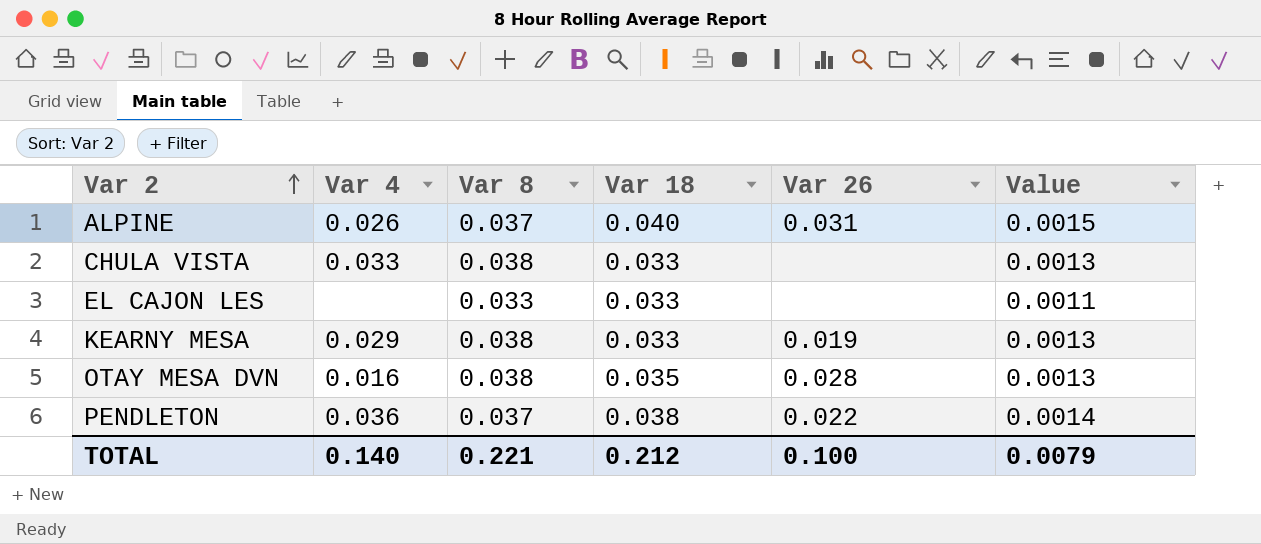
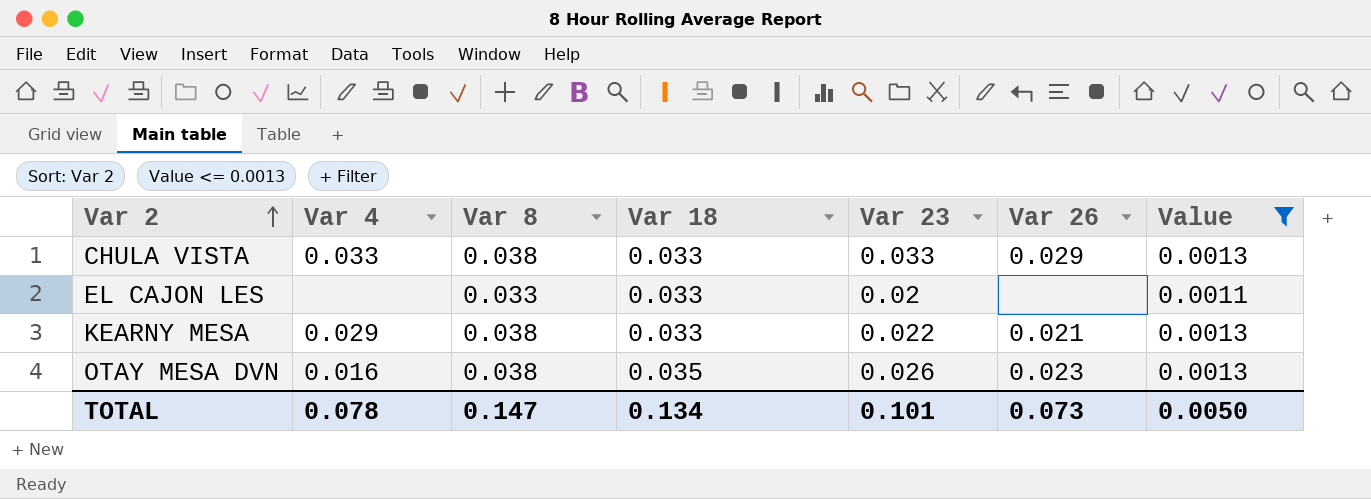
filter: none -> Value <= 0.0013
column Var 23 | position: none -> 5
CHULA VISTA | Var 26: none -> 0.029
KEARNY MESA | Var 26: 0.019 -> 0.021
OTAY MESA DVN | Var 26: 0.028 -> 0.023
TOTAL | Var 4: 0.140 -> 0.078
TOTAL | Var 8: 0.221 -> 0.147
TOTAL | Var 18: 0.212 -> 0.134
TOTAL | Var 26: 0.100 -> 0.073
TOTAL | Value: 0.0079 -> 0.0050

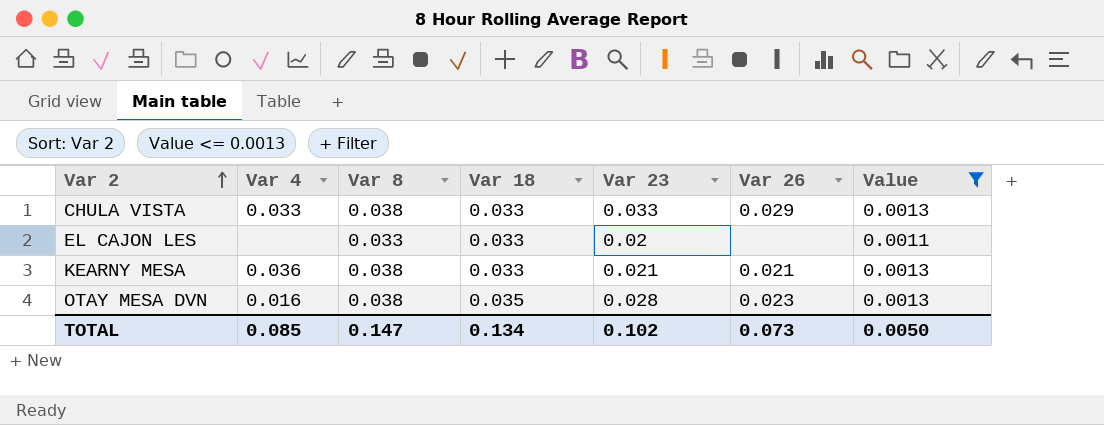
KEARNY MESA | Var 4: 0.029 -> 0.036
KEARNY MESA | Var 23: 0.022 -> 0.021
OTAY MESA DVN | Var 23: 0.026 -> 0.028
TOTAL | Var 4: 0.078 -> 0.085
TOTAL | Var 23: 0.101 -> 0.102

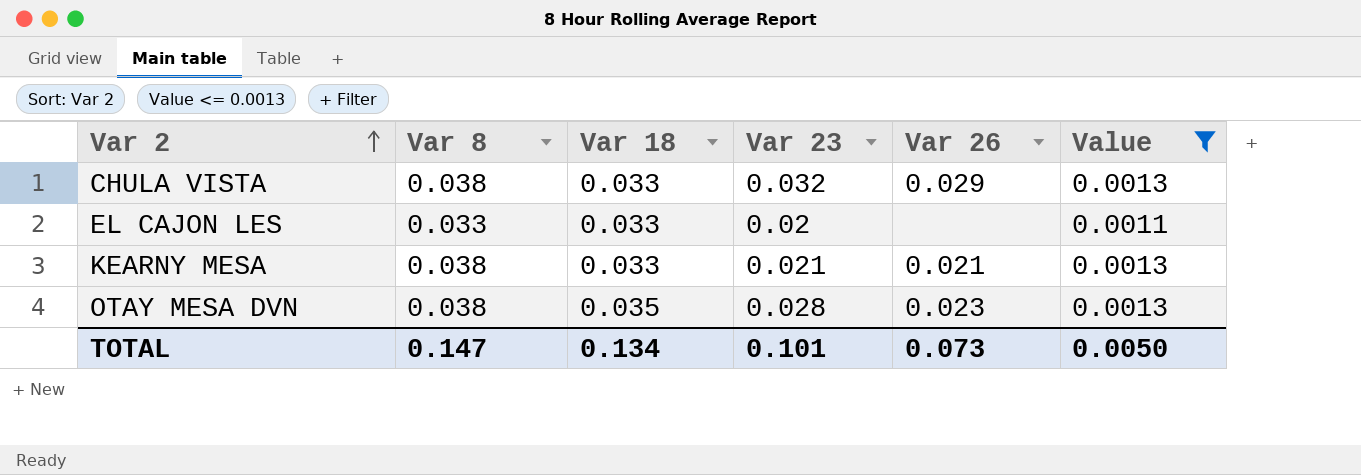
column Var 4 | position: 2 -> none
CHULA VISTA | Var 23: 0.033 -> 0.032
TOTAL | Var 23: 0.102 -> 0.101

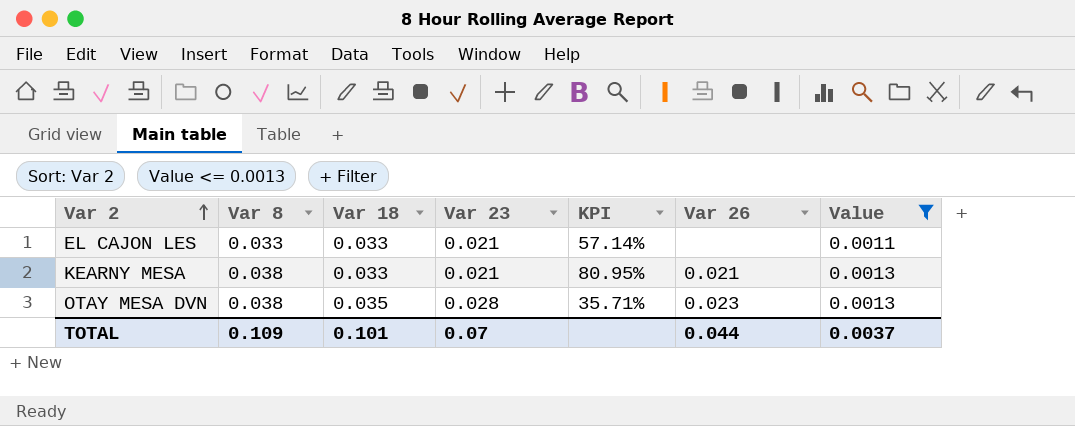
column KPI | formula: none -> ([Var 8] - [Var 23]) / [Var 23]
row CHULA VISTA: 0.038 | 0.033 | 0.032 | 0.029 | 0.0013 -> none
EL CAJON LES | Var 23: 0.02 -> 0.021
TOTAL | Var 8: 0.147 -> 0.109
TOTAL | Var 18: 0.134 -> 0.101
TOTAL | Var 23: 0.101 -> 0.07
TOTAL | Var 26: 0.073 -> 0.044
TOTAL | Value: 0.0050 -> 0.0037

